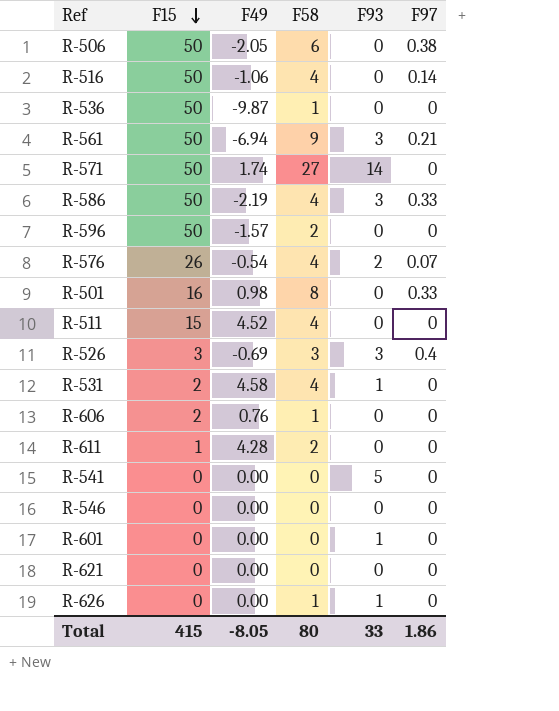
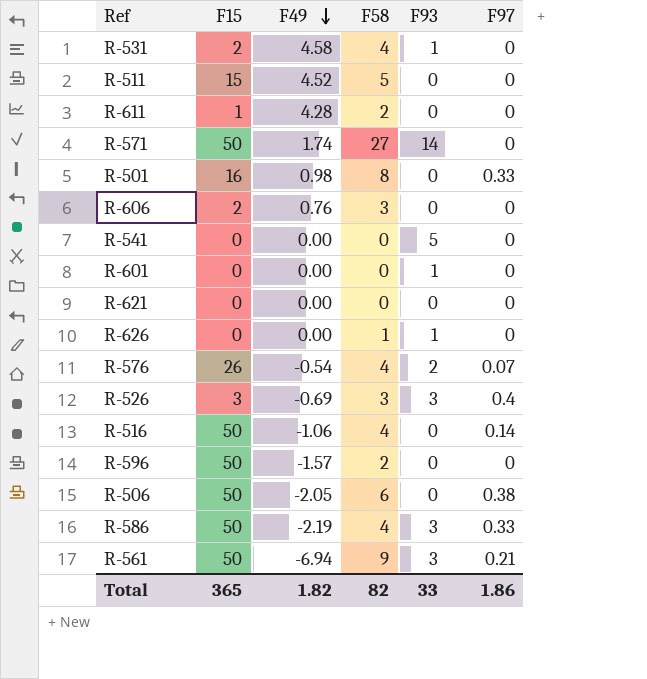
row order: F15 descending -> F49 descending
row R-536: 50 | -9.87 | 1 | 0 | 0 -> none
row R-546: 0 | 0.00 | 0 | 0 | 0 -> none
R-511 | F58: 4 -> 5
R-606 | F58: 1 -> 3
Total | F15: 415 -> 365
Total | F49: -8.05 -> 1.82
Total | F58: 80 -> 82

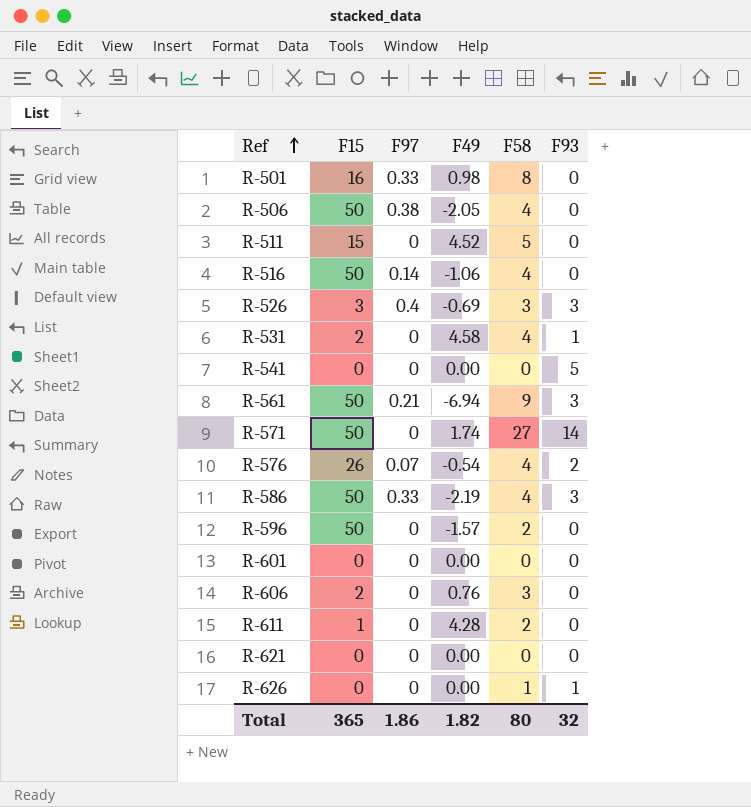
row order: F49 descending -> Ref ascending
column F97 | position: 6 -> 3
R-506 | F58: 6 -> 4
R-601 | F93: 1 -> 0
Total | F58: 82 -> 80
Total | F93: 33 -> 32

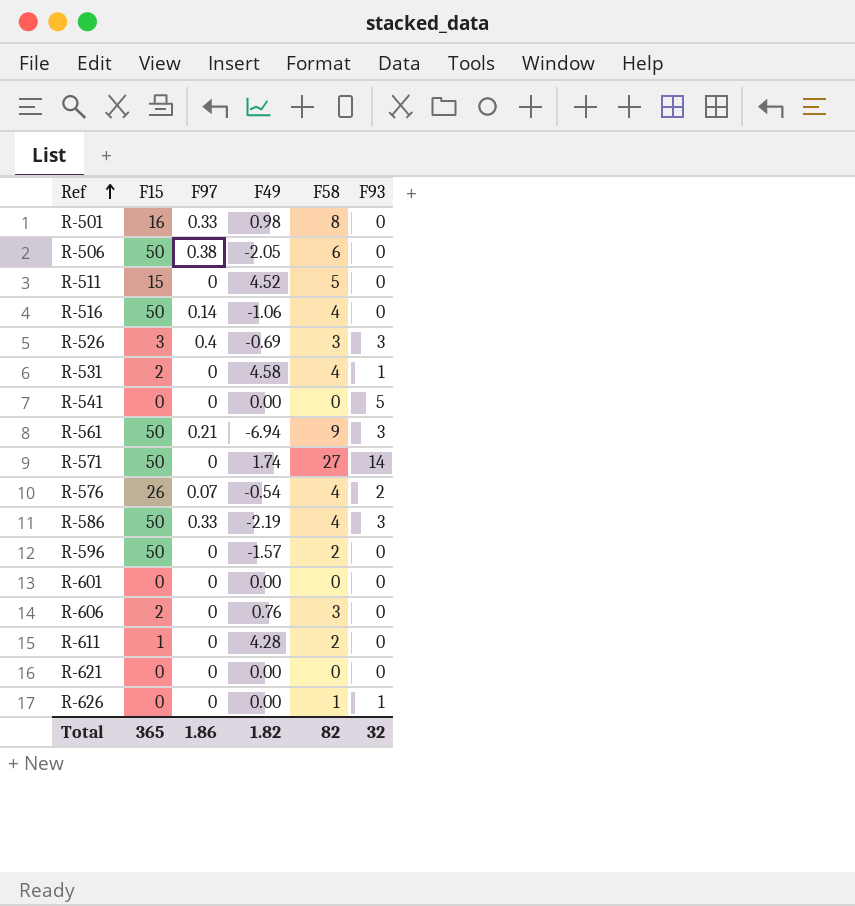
R-506 | F58: 4 -> 6
Total | F58: 80 -> 82

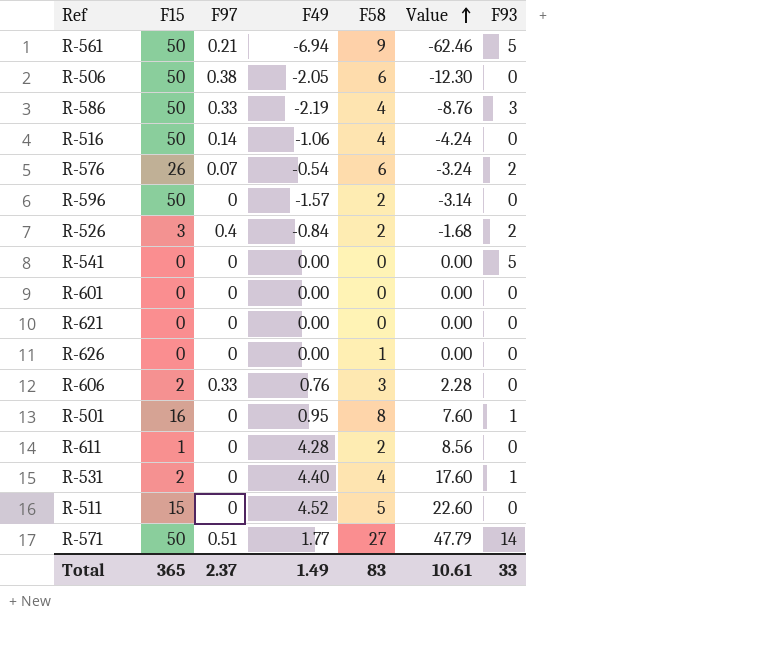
row order: Ref ascending -> Value ascending
column Value | formula: none -> [F49] * [F58]
R-561 | F93: 3 -> 5
R-576 | F58: 4 -> 6
R-526 | F49: -0.69 -> -0.84
R-526 | F58: 3 -> 2
R-526 | F93: 3 -> 2
R-626 | F93: 1 -> 0
R-606 | F97: 0 -> 0.33
R-501 | F97: 0.33 -> 0
R-501 | F49: 0.98 -> 0.95
R-501 | F93: 0 -> 1
R-531 | F49: 4.58 -> 4.40
R-571 | F97: 0 -> 0.51
R-571 | F49: 1.74 -> 1.77
Total | F97: 1.86 -> 2.37
Total | F49: 1.82 -> 1.49
Total | F58: 82 -> 83
Total | F93: 32 -> 33

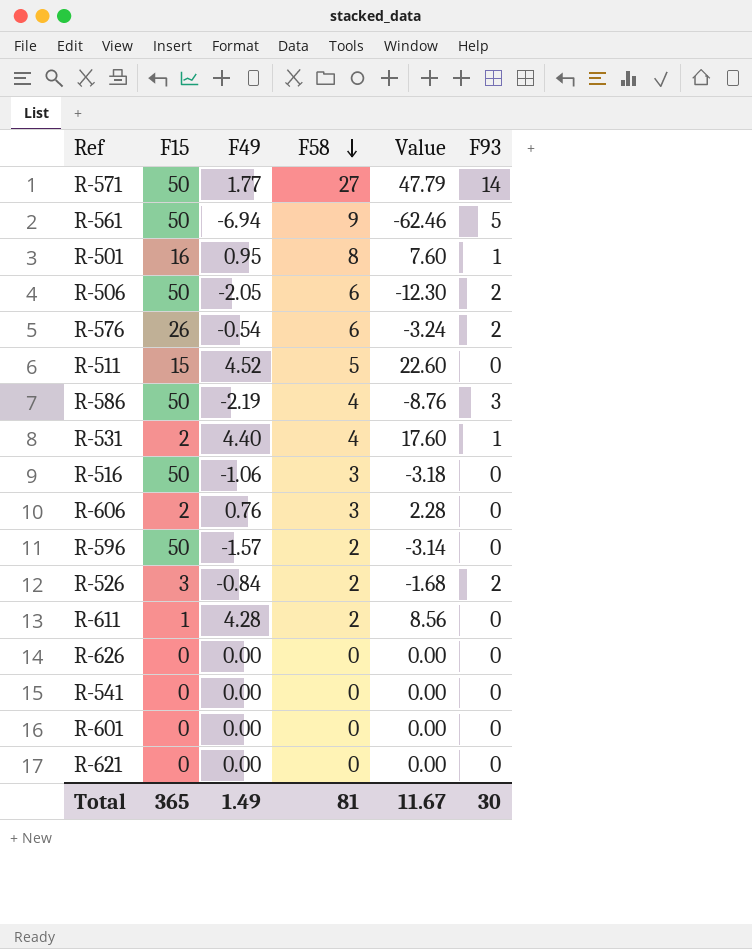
row order: Value ascending -> F58 descending
column F97 | position: 3 -> none
R-506 | F93: 0 -> 2
R-516 | F58: 4 -> 3
R-516 | Value: -4.24 -> -3.18
R-626 | F58: 1 -> 0
R-541 | F93: 5 -> 0
Total | F58: 83 -> 81
Total | Value: 10.61 -> 11.67
Total | F93: 33 -> 30

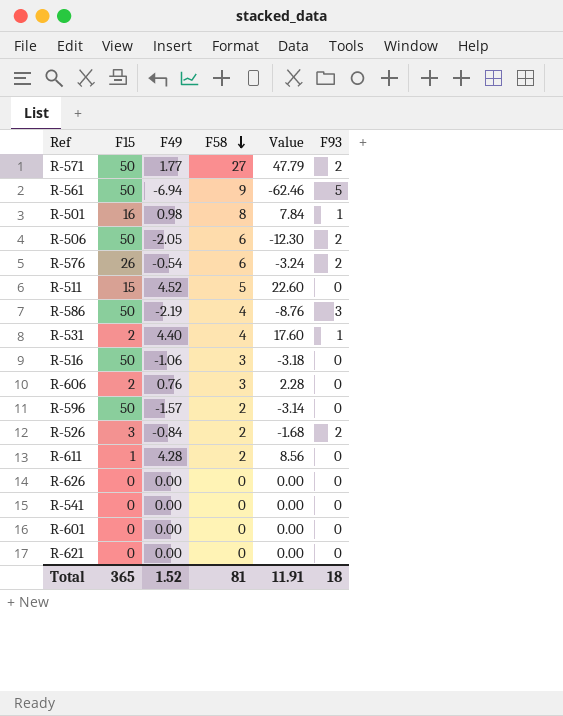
R-571 | F93: 14 -> 2
R-501 | F49: 0.95 -> 0.98
R-501 | Value: 7.60 -> 7.84
Total | F49: 1.49 -> 1.52
Total | Value: 11.67 -> 11.91
Total | F93: 30 -> 18

